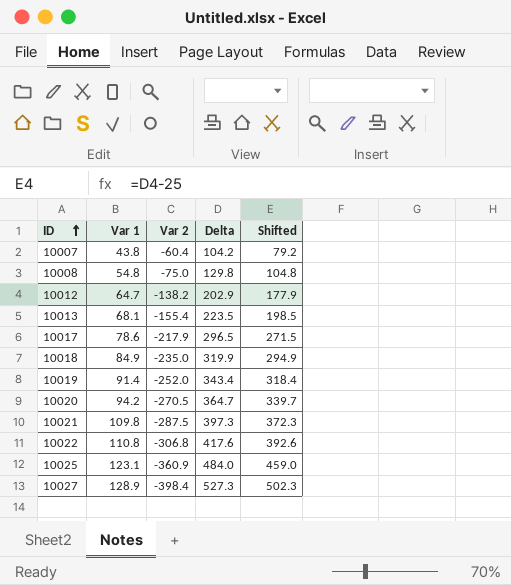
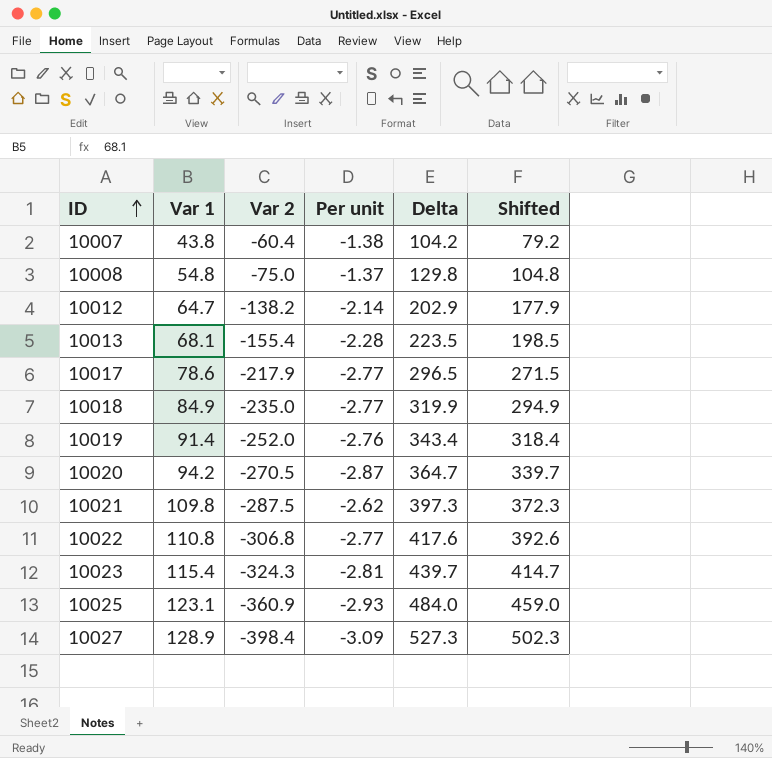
column Per unit | formula: none -> [Var 2] / [Var 1]
row 10023: none -> 115.4 | -324.3 | -2.81 | 439.7 | 414.7

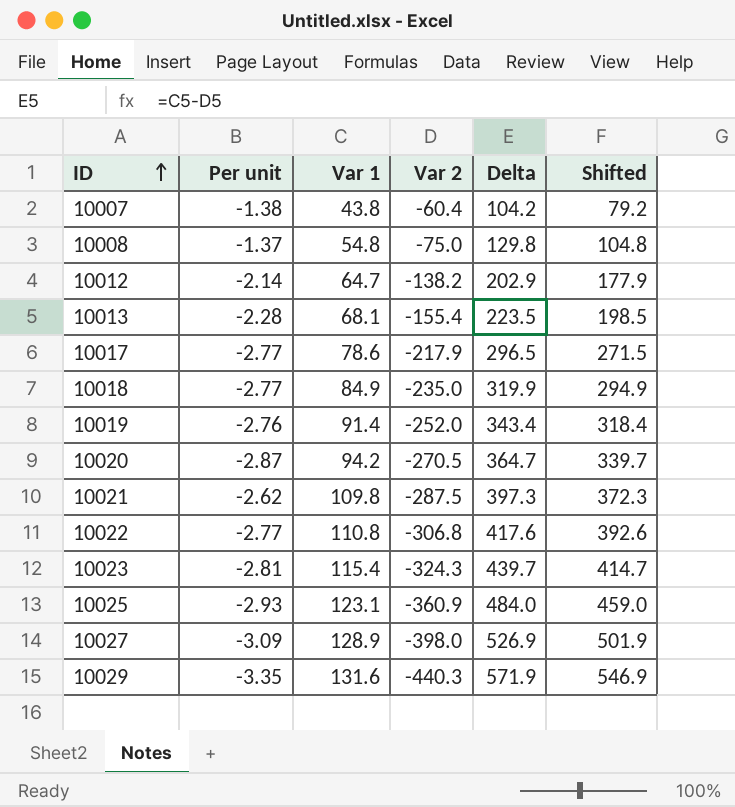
column Per unit | position: 4 -> 2
10027 | Var 2: -398.4 -> -398.0
10027 | Delta: 527.3 -> 526.9
10027 | Shifted: 502.3 -> 501.9
row 10029: none -> -3.35 | 131.6 | -440.3 | 571.9 | 546.9

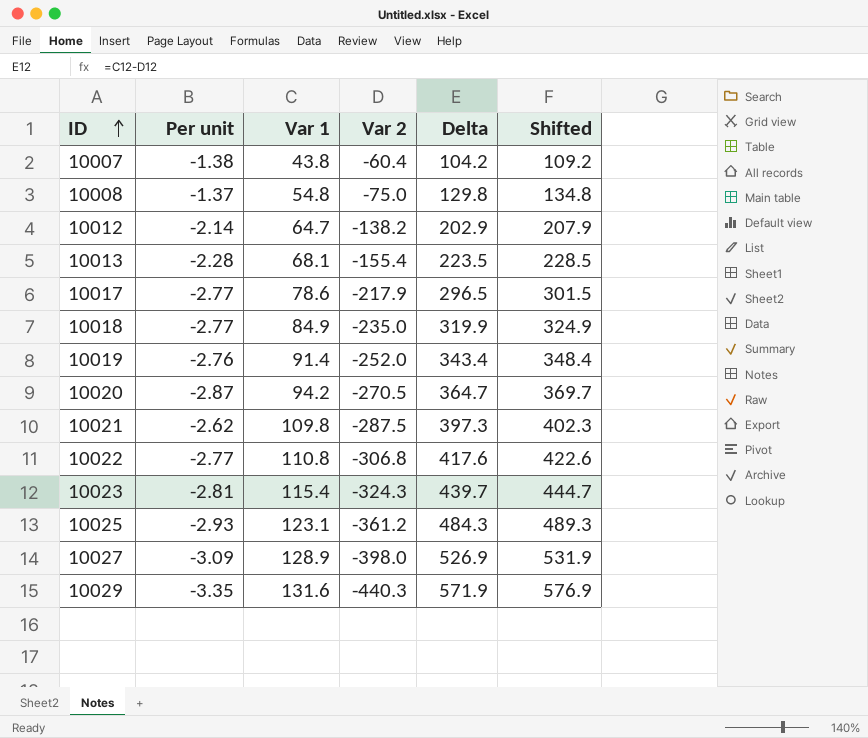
column Shifted | formula: [Delta] - 25 -> [Delta] + 5
10025 | Var 2: -360.9 -> -361.2
10025 | Delta: 484.0 -> 484.3

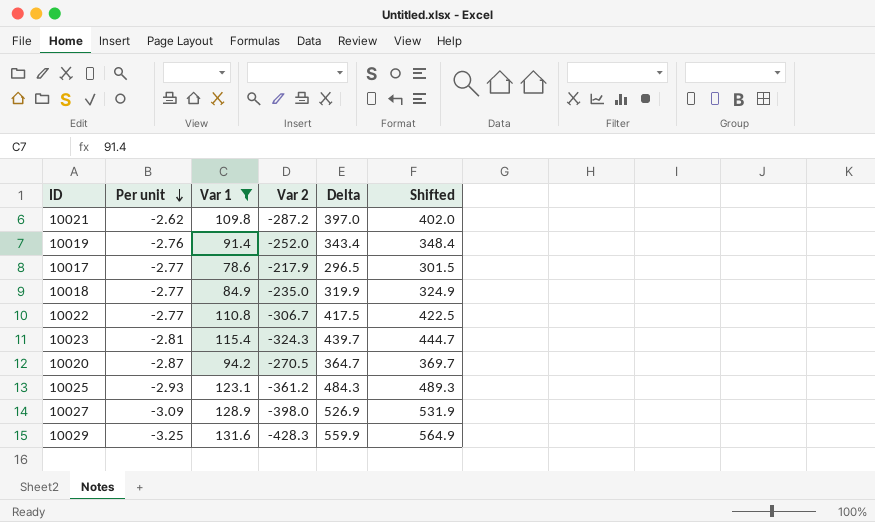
filter: none -> Var 1 >= 78.6
row order: ID ascending -> Per unit descending
10021 | Var 2: -287.5 -> -287.2
10021 | Delta: 397.3 -> 397.0
10021 | Shifted: 402.3 -> 402.0
10022 | Var 2: -306.8 -> -306.7
10022 | Delta: 417.6 -> 417.5
10022 | Shifted: 422.6 -> 422.5
10029 | Per unit: -3.35 -> -3.25
10029 | Var 2: -440.3 -> -428.3
10029 | Delta: 571.9 -> 559.9
10029 | Shifted: 576.9 -> 564.9

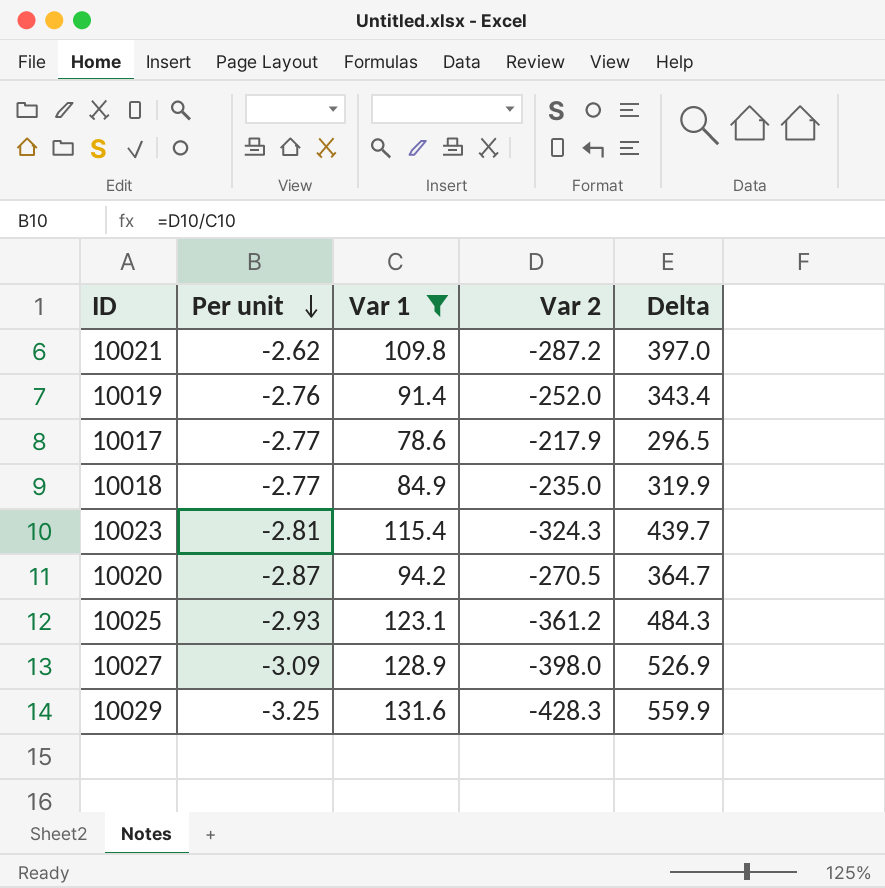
column Shifted | formula: [Delta] + 5 -> none
row 10022: -2.77 | 110.8 | -306.7 | 417.5 | 422.5 -> none

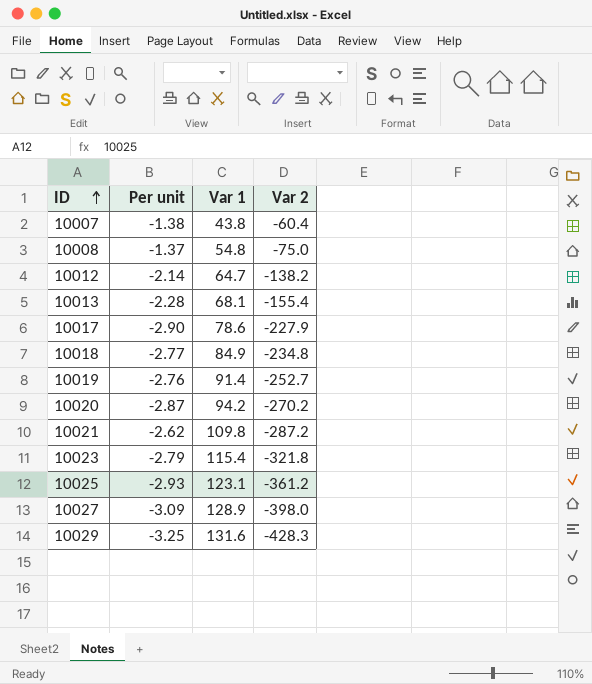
filter: Var 1 >= 78.6 -> none
row order: Per unit descending -> ID ascending
column Delta | formula: [Var 1] - [Var 2] -> none
10017 | Per unit: -2.77 -> -2.90
10017 | Var 2: -217.9 -> -227.9
10018 | Var 2: -235.0 -> -234.8
10019 | Var 2: -252.0 -> -252.7
10020 | Var 2: -270.5 -> -270.2
10023 | Per unit: -2.81 -> -2.79
10023 | Var 2: -324.3 -> -321.8

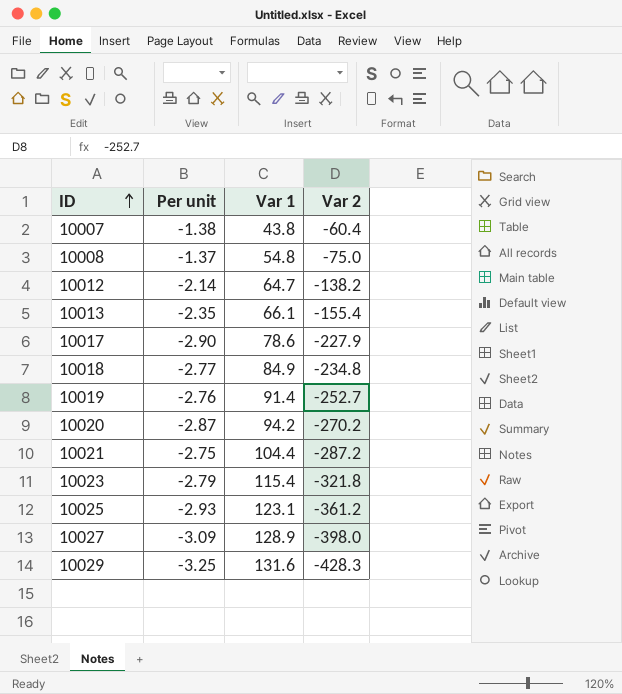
10013 | Per unit: -2.28 -> -2.35
10013 | Var 1: 68.1 -> 66.1
10021 | Per unit: -2.62 -> -2.75
10021 | Var 1: 109.8 -> 104.4

